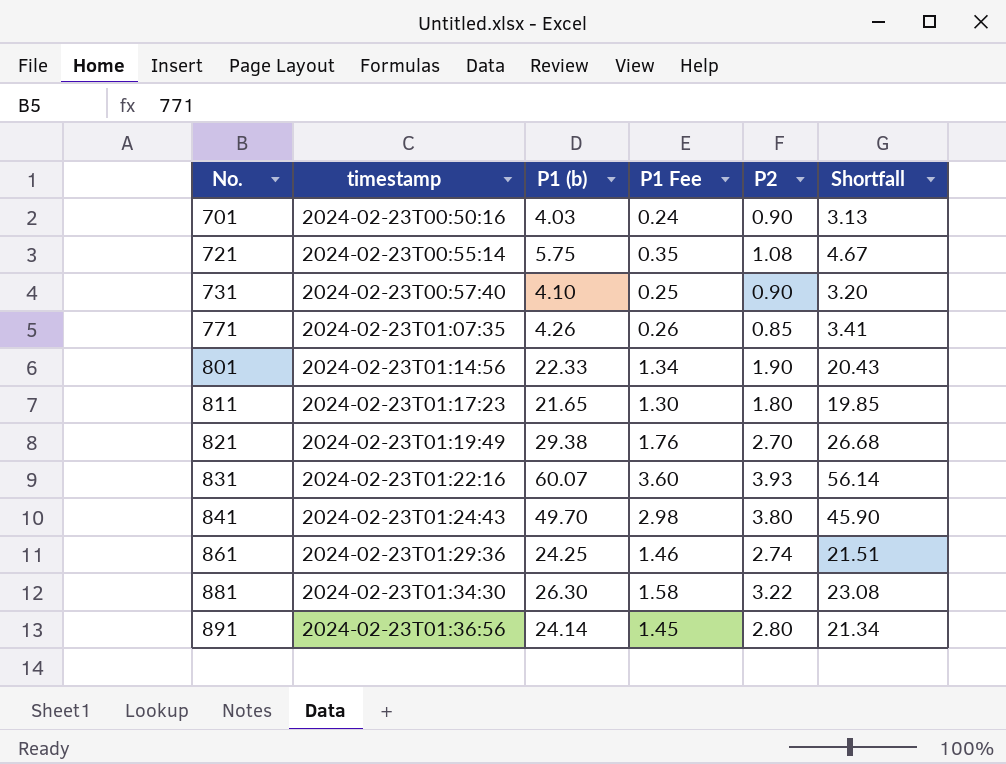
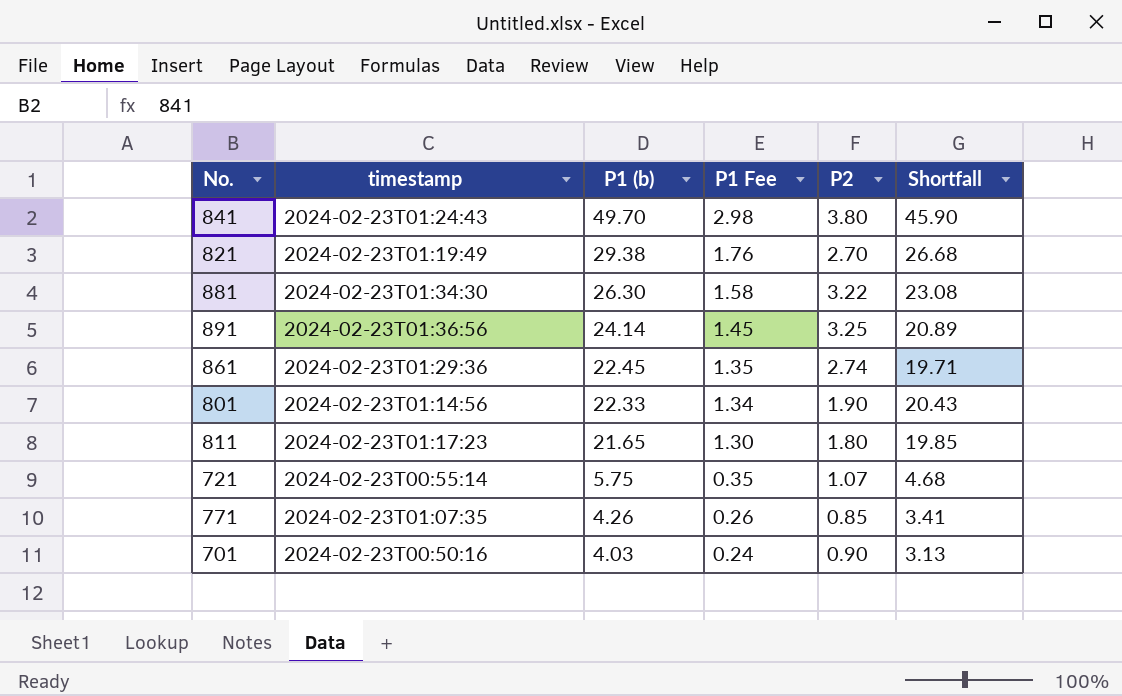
row order: No. ascending -> P1 (b) descending
row 731: 2024-02-23T00:57:40 | 4.10 | 0.25 | 0.90 | 3.20 -> none
row 831: 2024-02-23T01:22:16 | 60.07 | 3.60 | 3.93 | 56.14 -> none
891 | P2: 2.80 -> 3.25
891 | Shortfall: 21.34 -> 20.89
861 | P1 (b): 24.25 -> 22.45
861 | P1 Fee: 1.46 -> 1.35
861 | Shortfall: 21.51 -> 19.71
721 | P2: 1.08 -> 1.07
721 | Shortfall: 4.67 -> 4.68

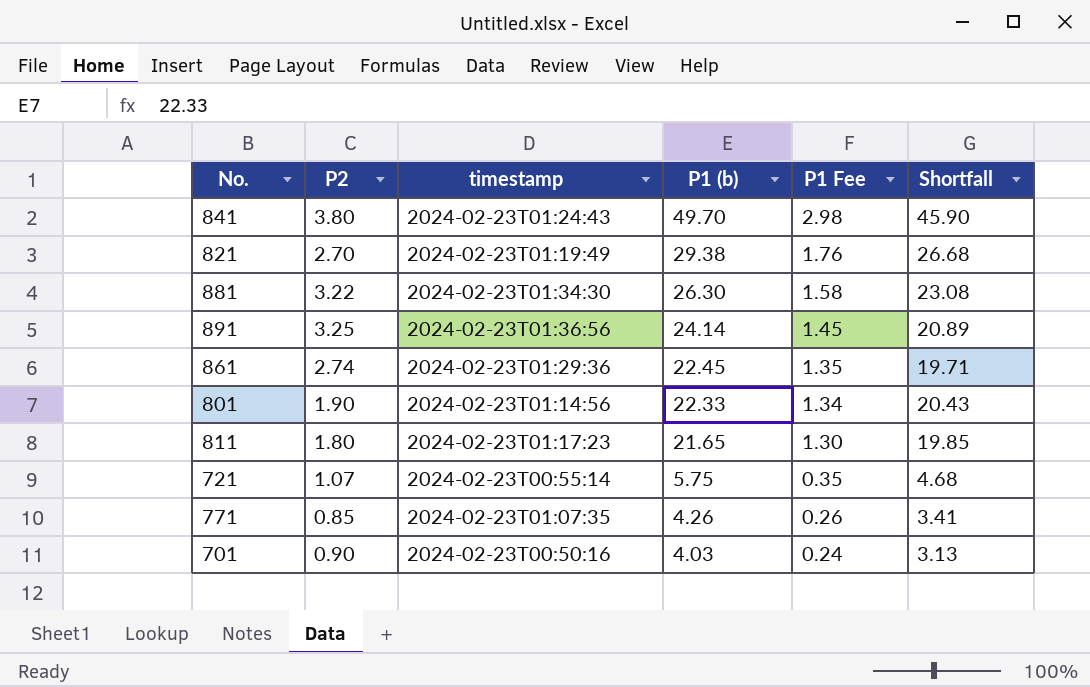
column P2 | position: 5 -> 2

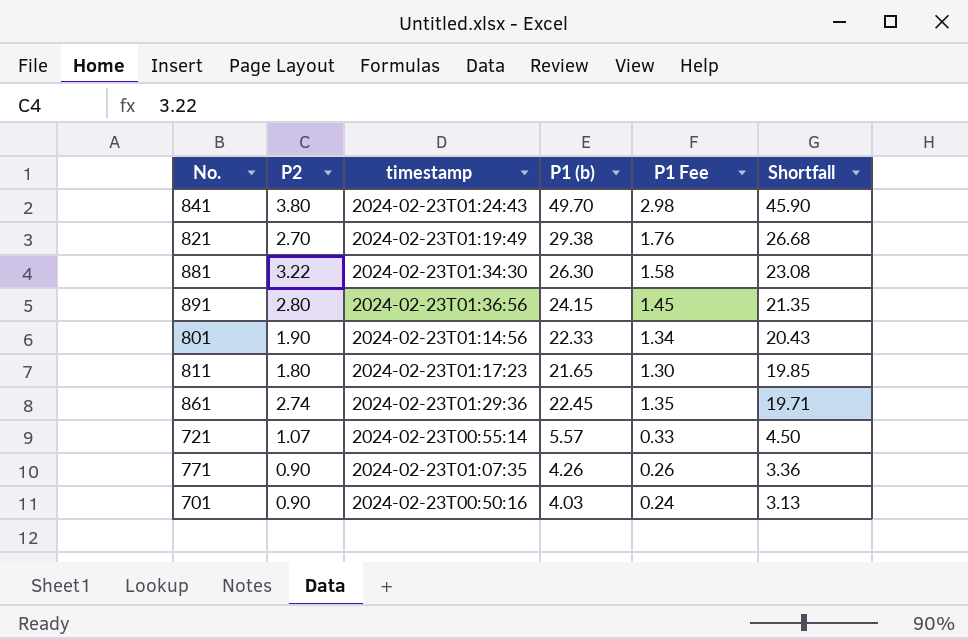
row order: P1 (b) descending -> Shortfall descending
891 | P2: 3.25 -> 2.80
891 | P1 (b): 24.14 -> 24.15
891 | Shortfall: 20.89 -> 21.35
721 | P1 (b): 5.75 -> 5.57
721 | P1 Fee: 0.35 -> 0.33
721 | Shortfall: 4.68 -> 4.50
771 | P2: 0.85 -> 0.90
771 | Shortfall: 3.41 -> 3.36

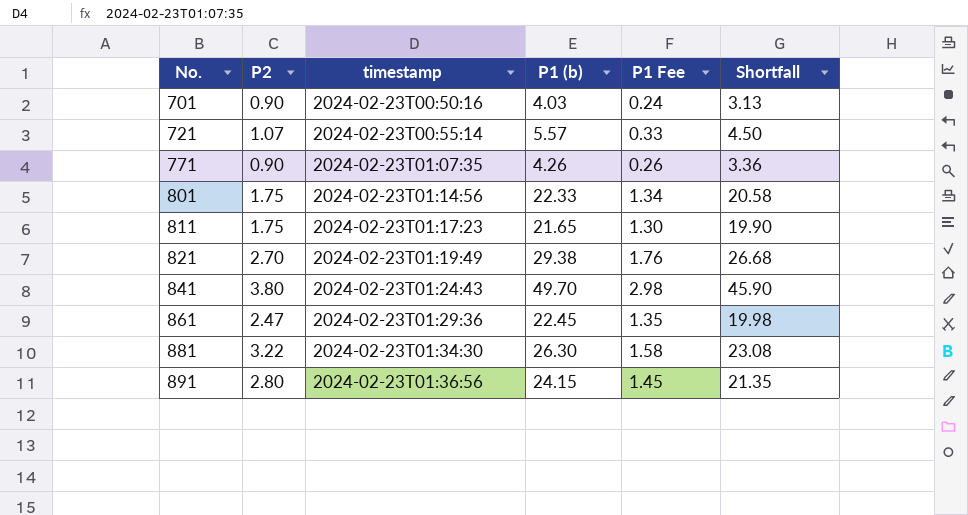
row order: Shortfall descending -> No. ascending
801 | P2: 1.90 -> 1.75
801 | Shortfall: 20.43 -> 20.58
811 | P2: 1.80 -> 1.75
811 | Shortfall: 19.85 -> 19.90
861 | P2: 2.74 -> 2.47
861 | Shortfall: 19.71 -> 19.98

